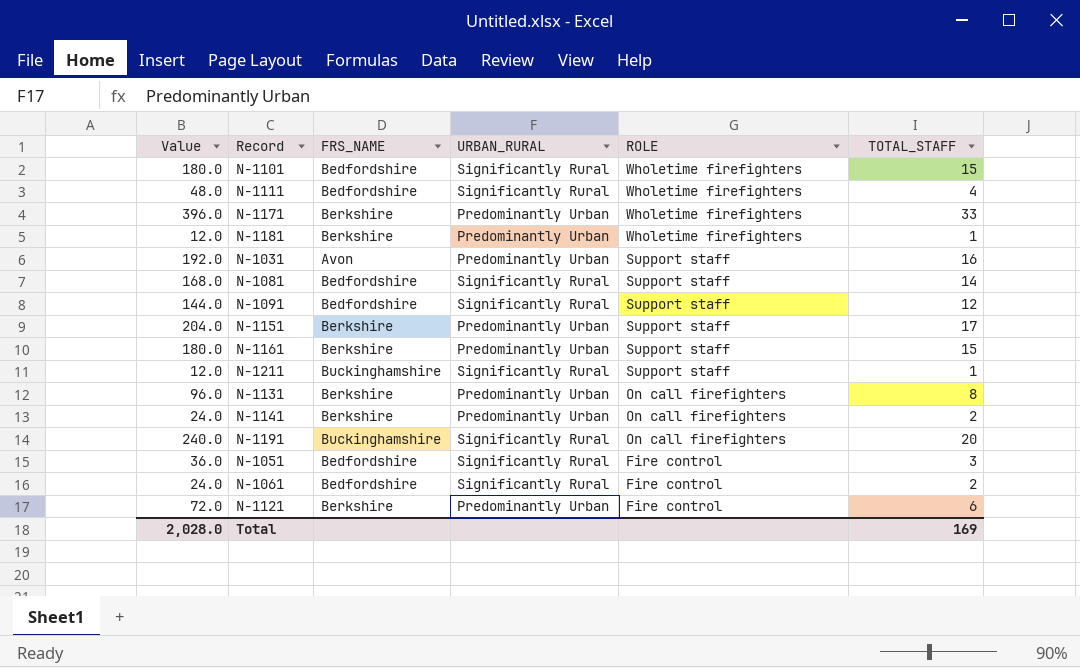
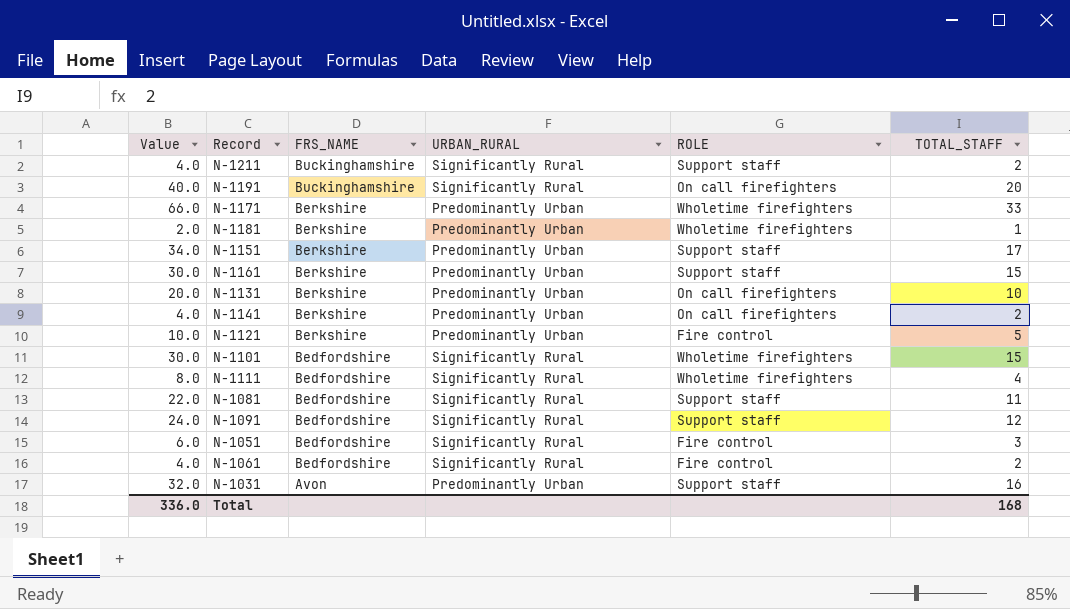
row order: ROLE descending -> FRS_NAME descending
column Value | formula: [TOTAL_STAFF] * 12 -> [TOTAL_STAFF] * 2
N-1211 | TOTAL_STAFF: 1 -> 2
N-1131 | TOTAL_STAFF: 8 -> 10
N-1121 | TOTAL_STAFF: 6 -> 5
N-1081 | TOTAL_STAFF: 14 -> 11
Total | Value: 2,028.0 -> 336.0
Total | TOTAL_STAFF: 169 -> 168

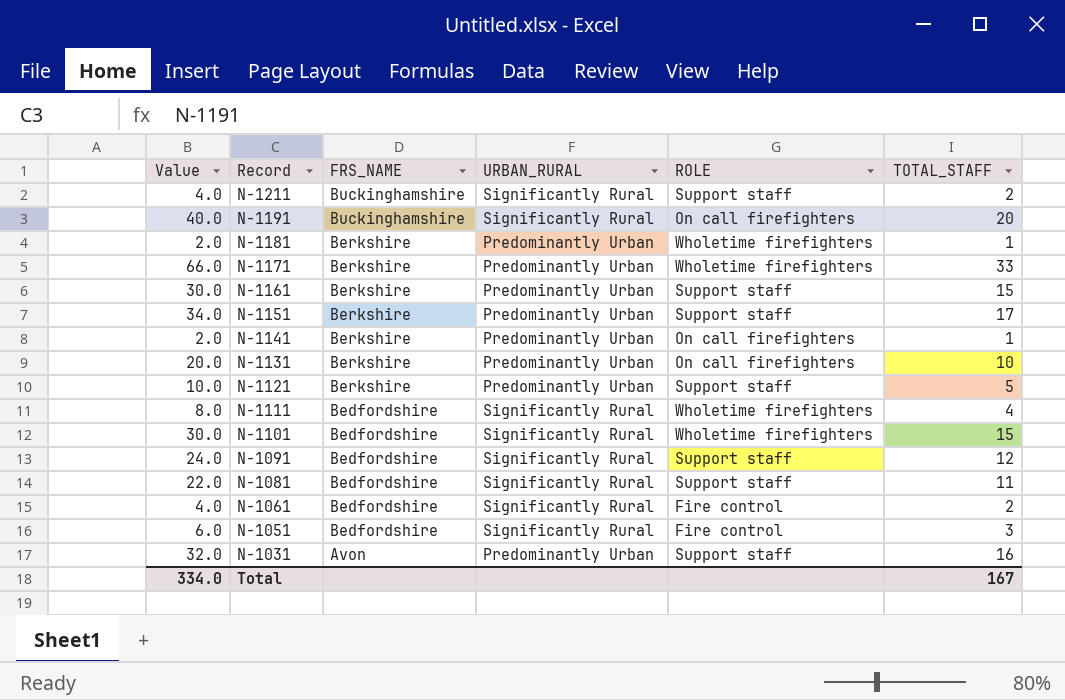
row order: FRS_NAME descending -> Record descending
N-1141 | Value: 4.0 -> 2.0
N-1141 | TOTAL_STAFF: 2 -> 1
N-1121 | ROLE: Fire control -> Support staff
Total | Value: 336.0 -> 334.0
Total | TOTAL_STAFF: 168 -> 167

